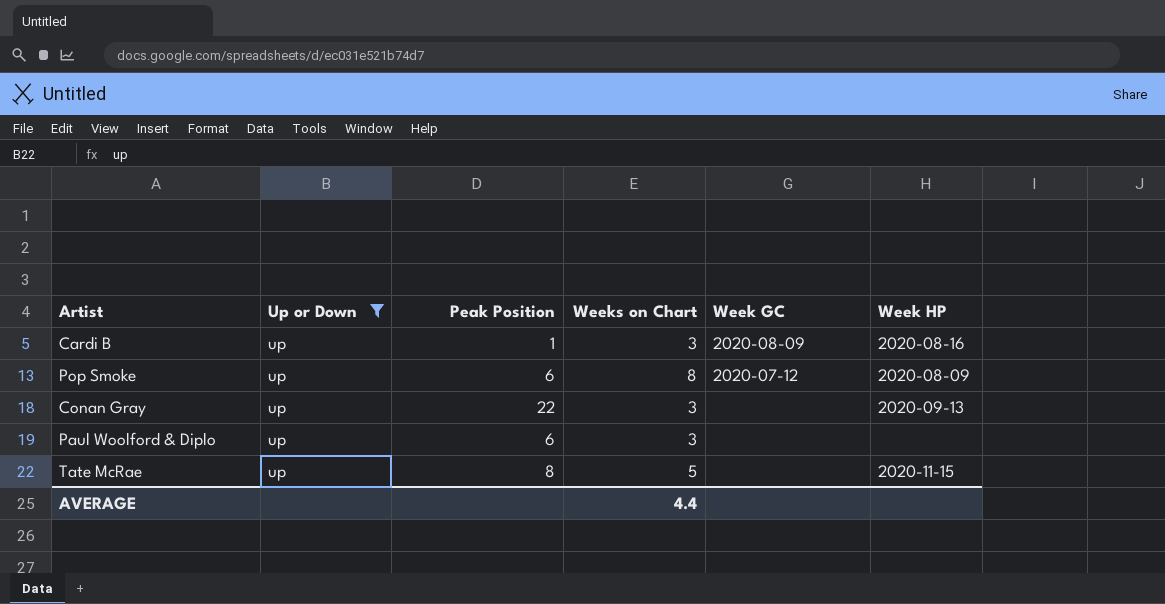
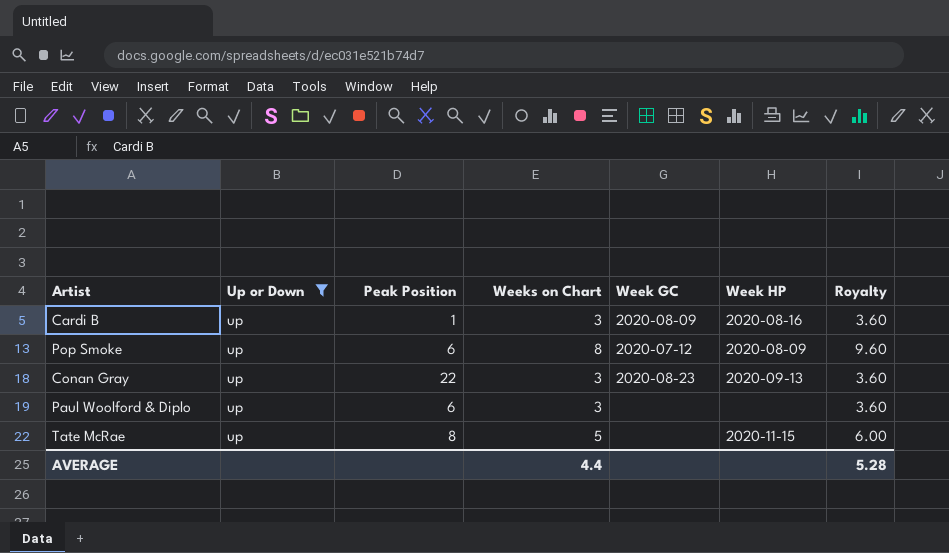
column Royalty | formula: none -> [Weeks on Chart] * 1.2
Conan Gray | Week GC: none -> 2020-08-23

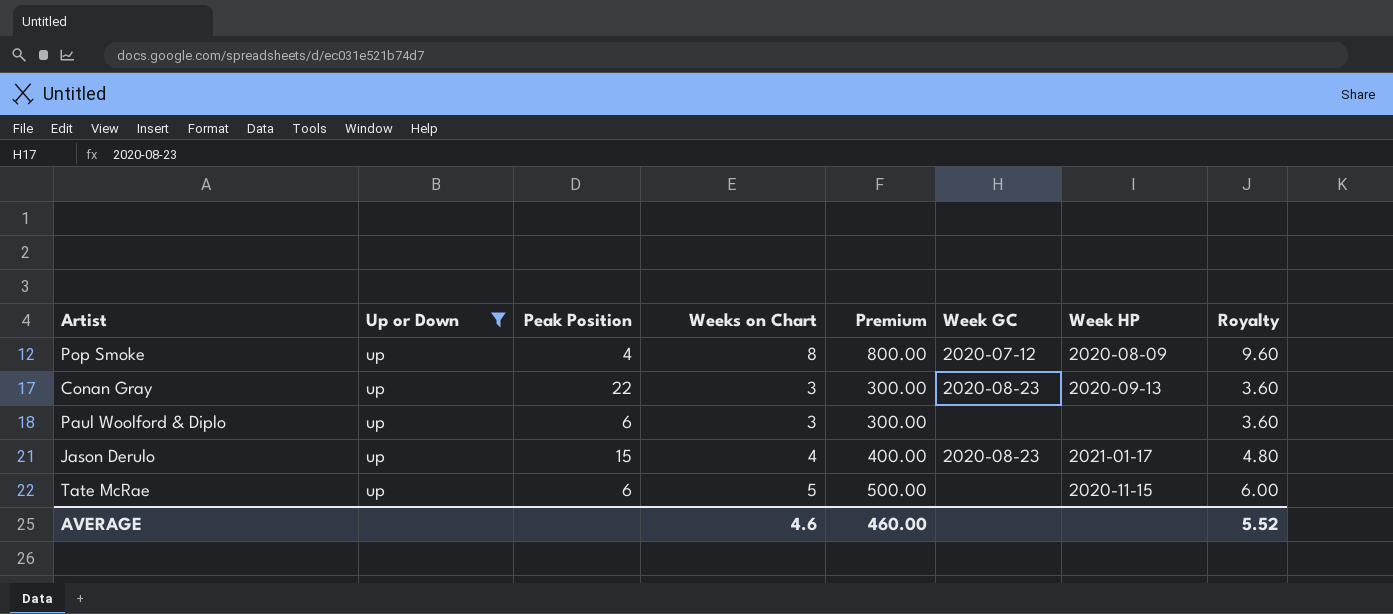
column Premium | formula: none -> [Weeks on Chart] * 100
row Cardi B: up | 1 | 3 | 2020-08-09 | 2020-08-16 | 3.60 -> none
Pop Smoke | Peak Position: 6 -> 4
row Jason Derulo: none -> up | 15 | 4 | 400.00 | 2020-08-23 | 2021-01-17 | 4.80
Tate McRae | Peak Position: 8 -> 6
AVERAGE | Weeks on Chart: 4.4 -> 4.6
AVERAGE | Royalty: 5.28 -> 5.52

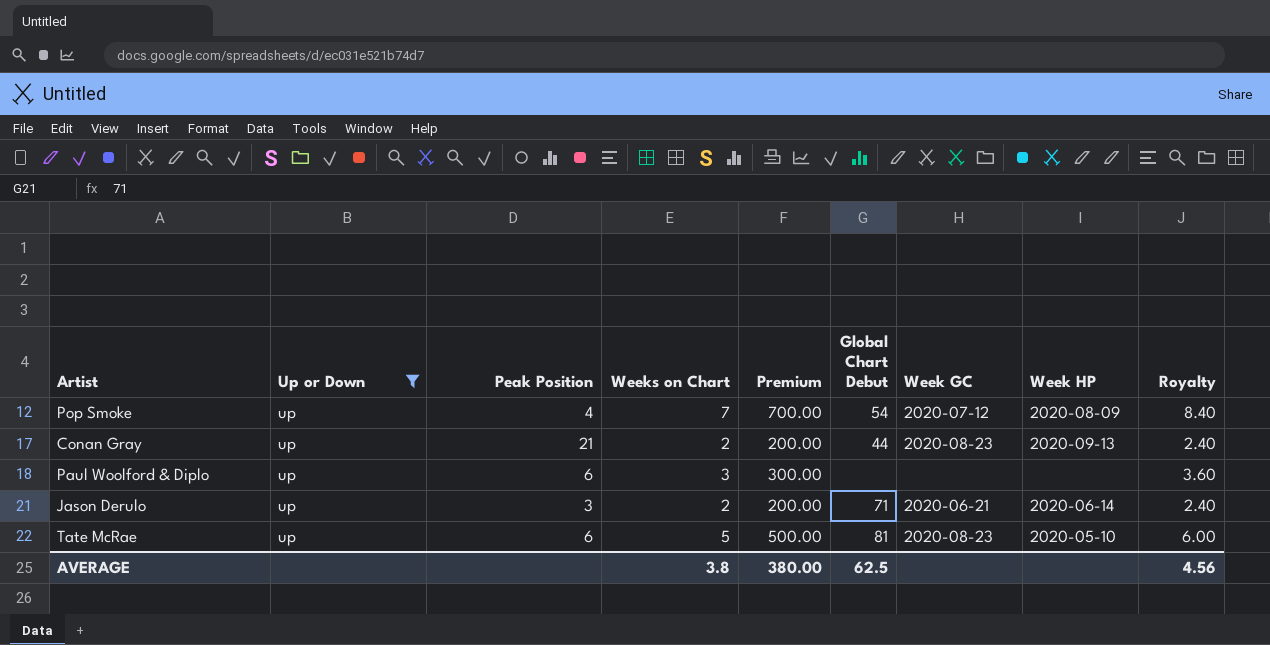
column Global Chart Debut | position: none -> 6
Pop Smoke | Weeks on Chart: 8 -> 7
Pop Smoke | Premium: 800.00 -> 700.00
Pop Smoke | Royalty: 9.60 -> 8.40
Conan Gray | Peak Position: 22 -> 21
Conan Gray | Weeks on Chart: 3 -> 2
Conan Gray | Premium: 300.00 -> 200.00
Conan Gray | Royalty: 3.60 -> 2.40
Jason Derulo | Peak Position: 15 -> 3
Jason Derulo | Weeks on Chart: 4 -> 2
Jason Derulo | Premium: 400.00 -> 200.00
Jason Derulo | Week GC: 2020-08-23 -> 2020-06-21
Jason Derulo | Week HP: 2021-01-17 -> 2020-06-14
Jason Derulo | Royalty: 4.80 -> 2.40
Tate McRae | Week GC: none -> 2020-08-23
Tate McRae | Week HP: 2020-11-15 -> 2020-05-10
AVERAGE | Weeks on Chart: 4.6 -> 3.8
AVERAGE | Premium: 460.00 -> 380.00
AVERAGE | Royalty: 5.52 -> 4.56

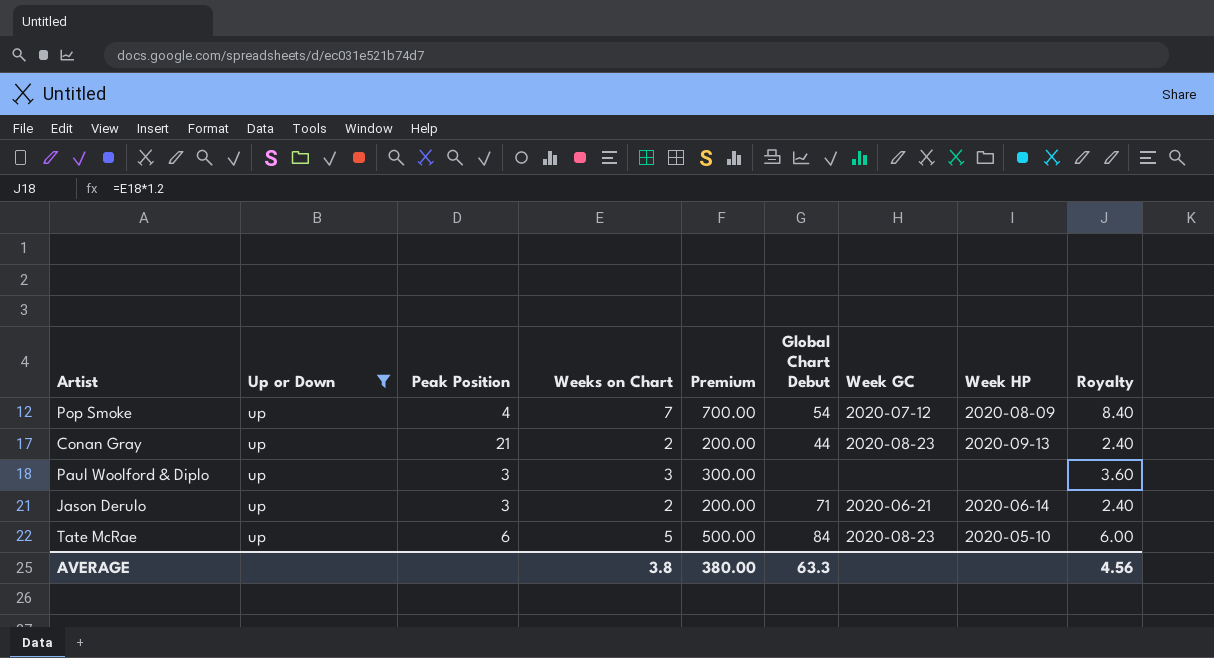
Paul Woolford & Diplo | Peak Position: 6 -> 3
Tate McRae | Global Chart Debut: 81 -> 84
AVERAGE | Global Chart Debut: 62.5 -> 63.3

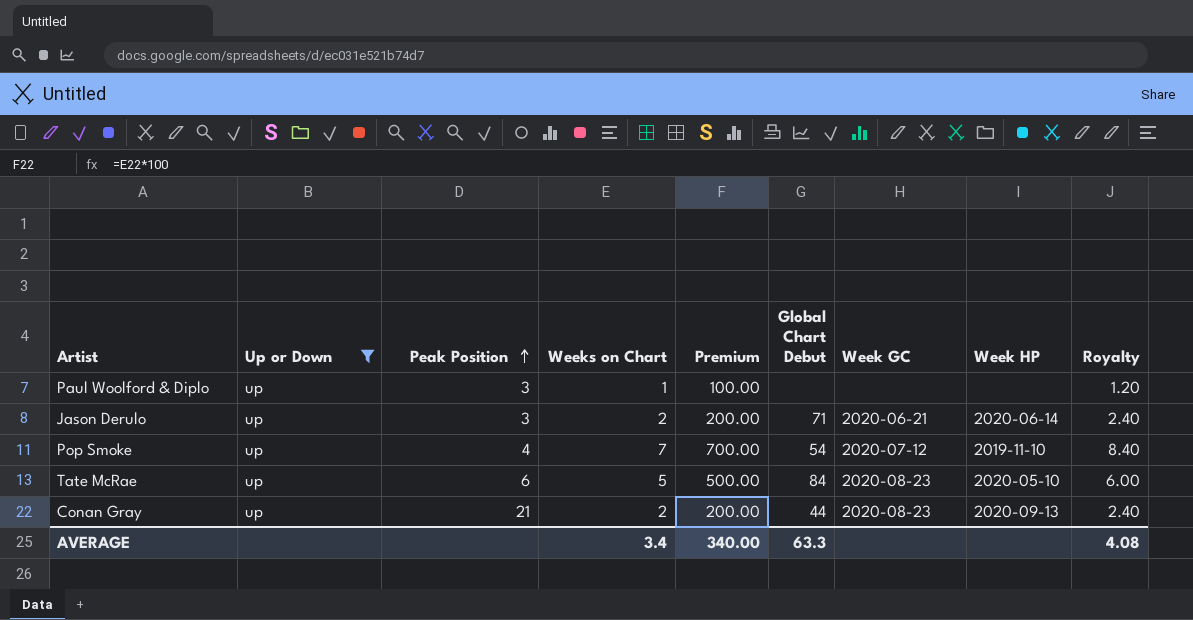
row order: none -> Peak Position ascending
Paul Woolford & Diplo | Weeks on Chart: 3 -> 1
Paul Woolford & Diplo | Premium: 300.00 -> 100.00
Paul Woolford & Diplo | Royalty: 3.60 -> 1.20
Pop Smoke | Week HP: 2020-08-09 -> 2019-11-10
AVERAGE | Weeks on Chart: 3.8 -> 3.4
AVERAGE | Premium: 380.00 -> 340.00
AVERAGE | Royalty: 4.56 -> 4.08

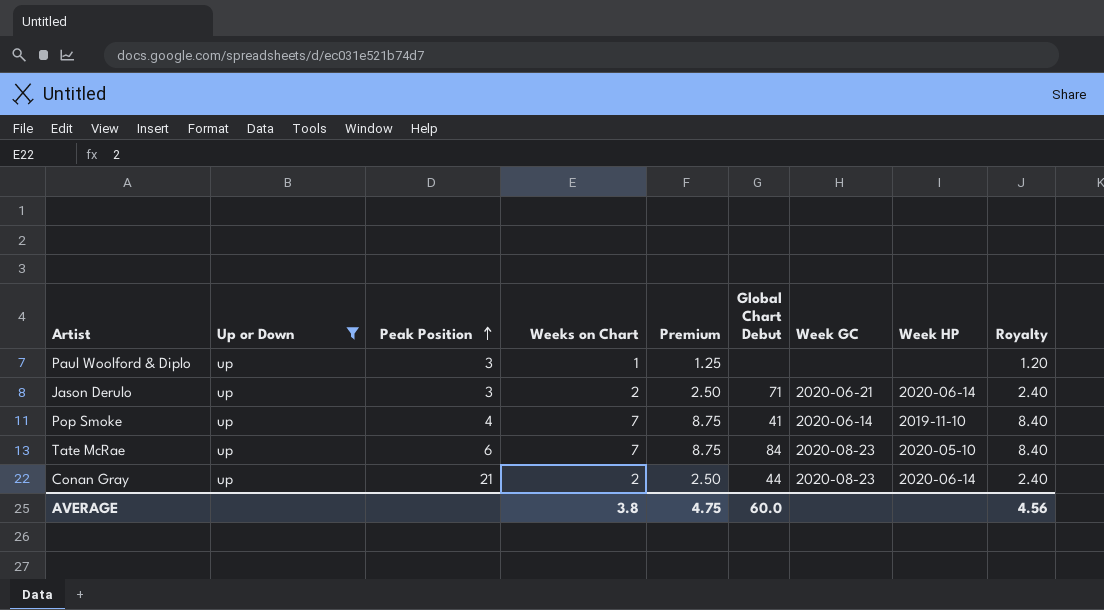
column Premium | formula: [Weeks on Chart] * 100 -> [Weeks on Chart] * 1.25
Pop Smoke | Global Chart Debut: 54 -> 41
Pop Smoke | Week GC: 2020-07-12 -> 2020-06-14
Tate McRae | Weeks on Chart: 5 -> 7
Tate McRae | Royalty: 6.00 -> 8.40
Conan Gray | Week HP: 2020-09-13 -> 2020-06-14
AVERAGE | Weeks on Chart: 3.4 -> 3.8
AVERAGE | Premium: 340.00 -> 4.75
AVERAGE | Global Chart Debut: 63.3 -> 60.0
AVERAGE | Royalty: 4.08 -> 4.56

